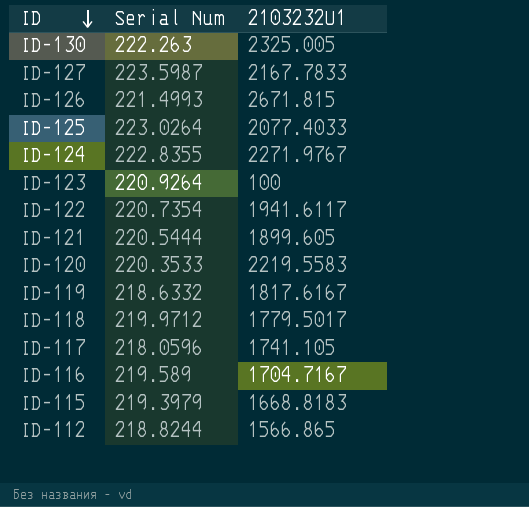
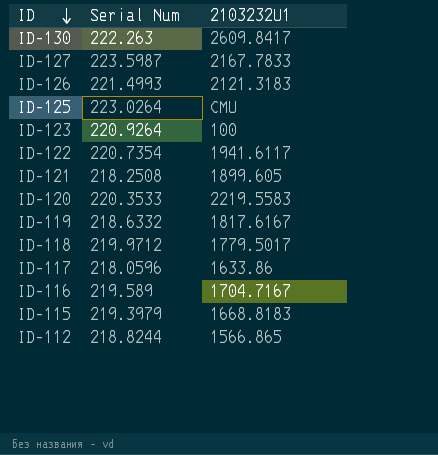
row ID-124: 222.8355 | 2271.9767 -> none
ID-130 | 2103232U1: 2325.005 -> 2609.8417
ID-126 | 2103232U1: 2671.815 -> 2121.3183
ID-125 | 2103232U1: 2077.4033 -> CMU
ID-121 | Serial Num: 220.5444 -> 218.2508
ID-117 | 2103232U1: 1741.105 -> 1633.86

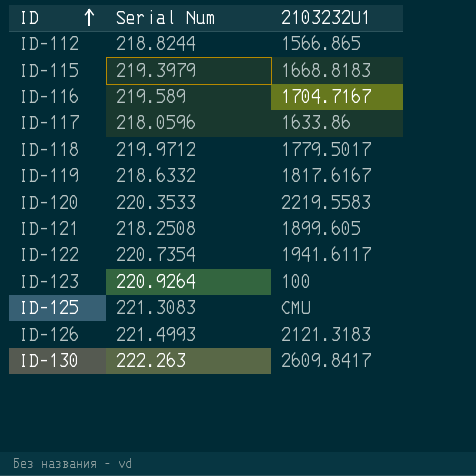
row order: ID descending -> ID ascending
row ID-127: 223.5987 | 2167.7833 -> none
ID-125 | Serial Num: 223.0264 -> 221.3083

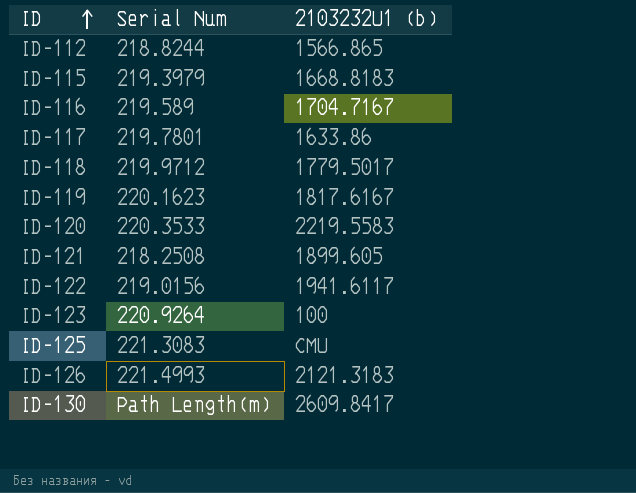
column name: 2103232U1 -> 2103232U1 (b)
ID-117 | Serial Num: 218.0596 -> 219.7801
ID-119 | Serial Num: 218.6332 -> 220.1623
ID-122 | Serial Num: 220.7354 -> 219.0156
ID-130 | Serial Num: 222.263 -> Path Length(m)

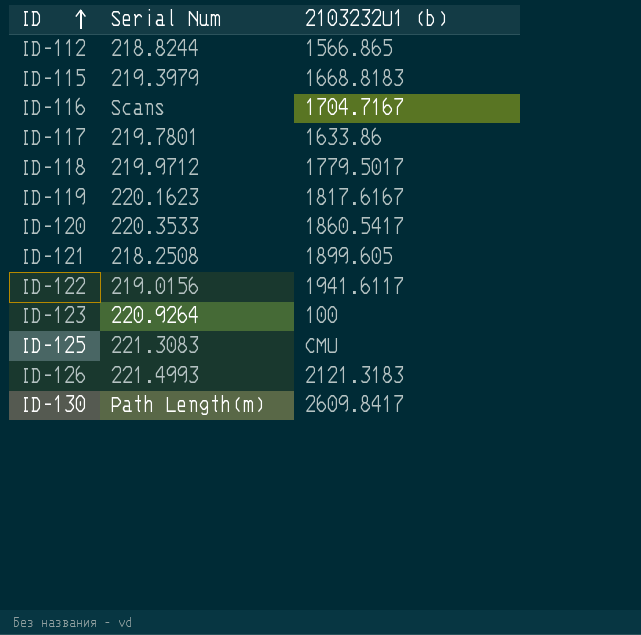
ID-116 | Serial Num: 219.589 -> Scans
ID-120 | 2103232U1 (b): 2219.5583 -> 1860.5417

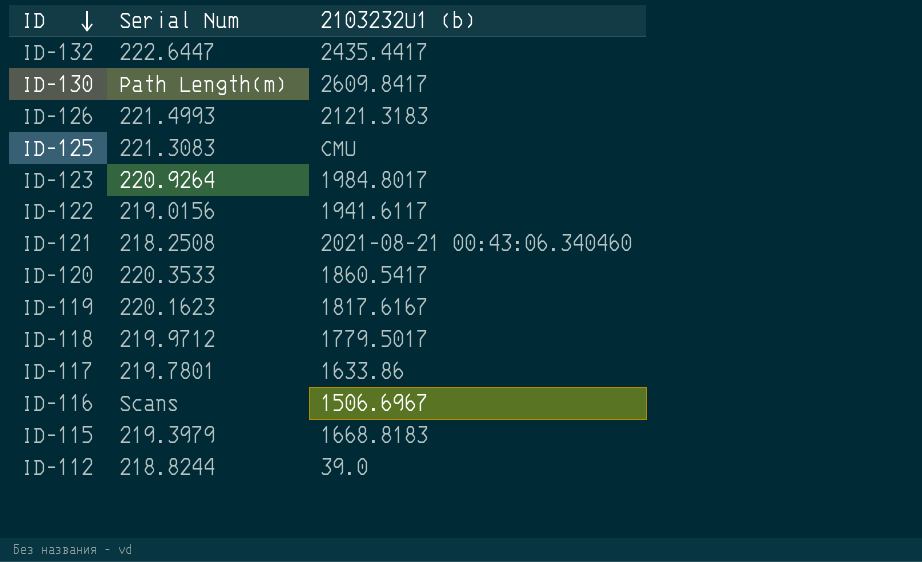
row order: ID ascending -> ID descending
row ID-132: none -> 222.6447 | 2435.4417
ID-123 | 2103232U1 (b): 100 -> 1984.8017
ID-121 | 2103232U1 (b): 1899.605 -> 2021-08-21 00:43:06.340460
ID-116 | 2103232U1 (b): 1704.7167 -> 1506.6967
ID-112 | 2103232U1 (b): 1566.865 -> 39.0

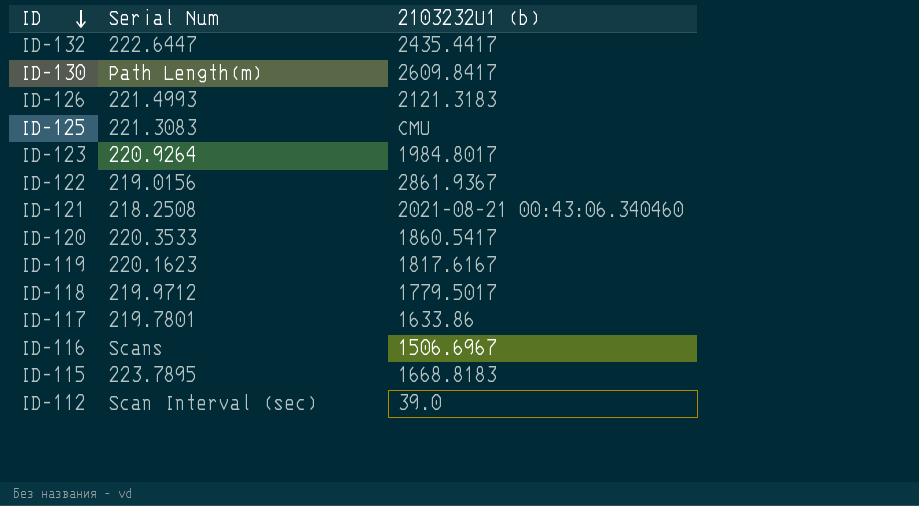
ID-122 | 2103232U1 (b): 1941.6117 -> 2861.9367
ID-115 | Serial Num: 219.3979 -> 223.7895
ID-112 | Serial Num: 218.8244 -> Scan Interval (sec)

